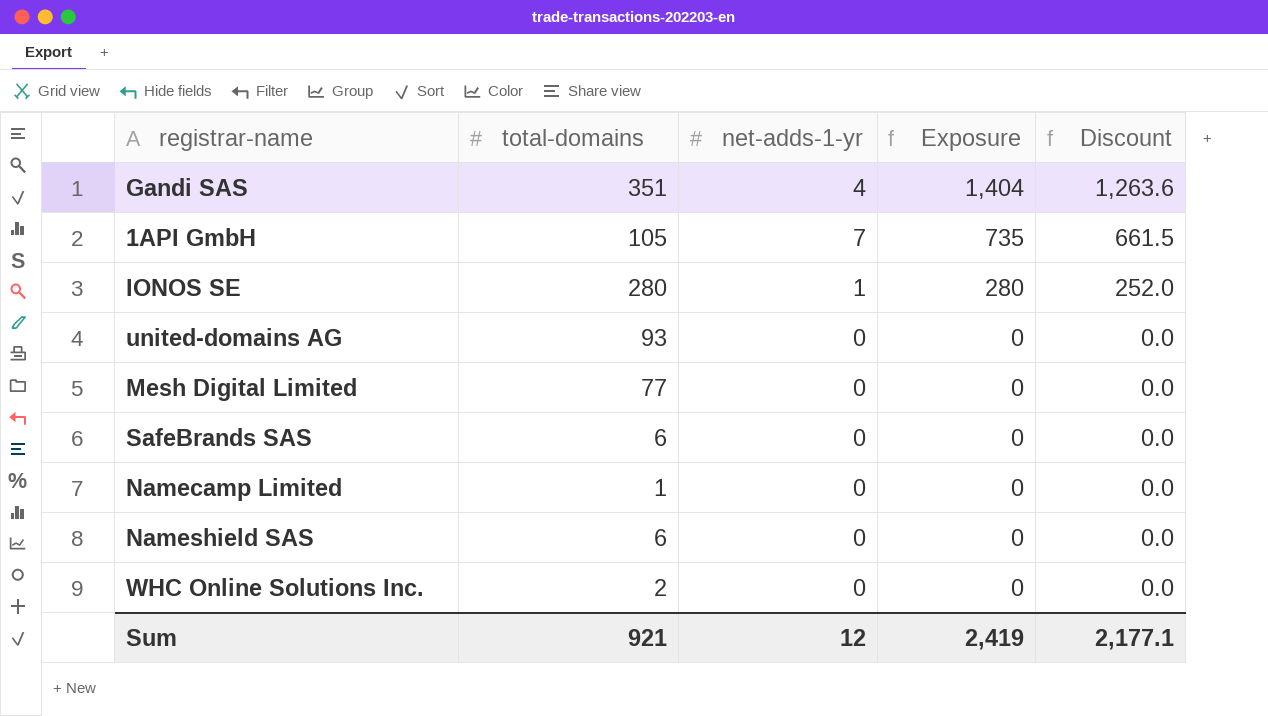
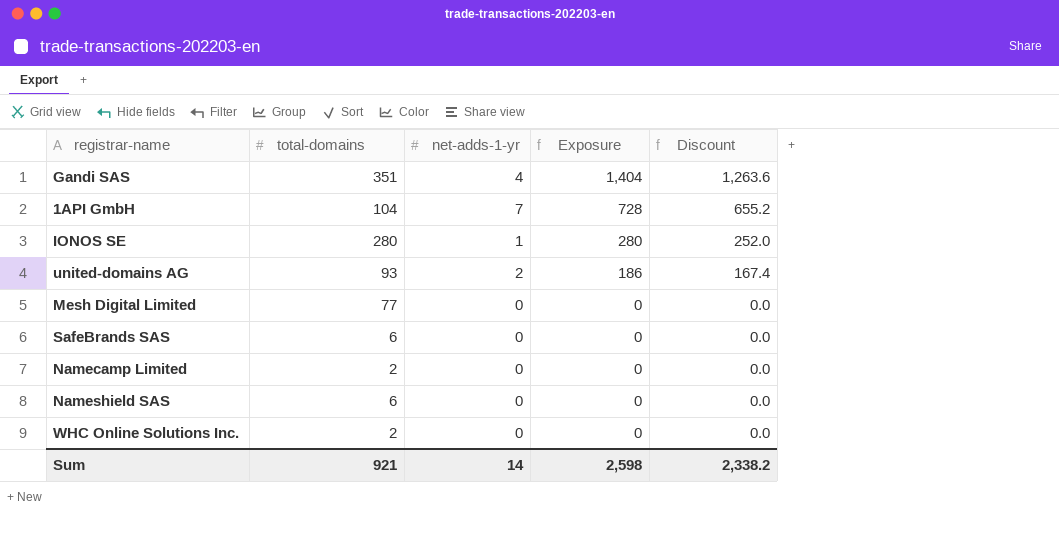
1API GmbH | total-domains: 105 -> 104
1API GmbH | Exposure: 735 -> 728
1API GmbH | Discount: 661.5 -> 655.2
united-domains AG | net-adds-1-yr: 0 -> 2
united-domains AG | Exposure: 0 -> 186
united-domains AG | Discount: 0.0 -> 167.4
Namecamp Limited | total-domains: 1 -> 2
Sum | net-adds-1-yr: 12 -> 14
Sum | Exposure: 2,419 -> 2,598
Sum | Discount: 2,177.1 -> 2,338.2

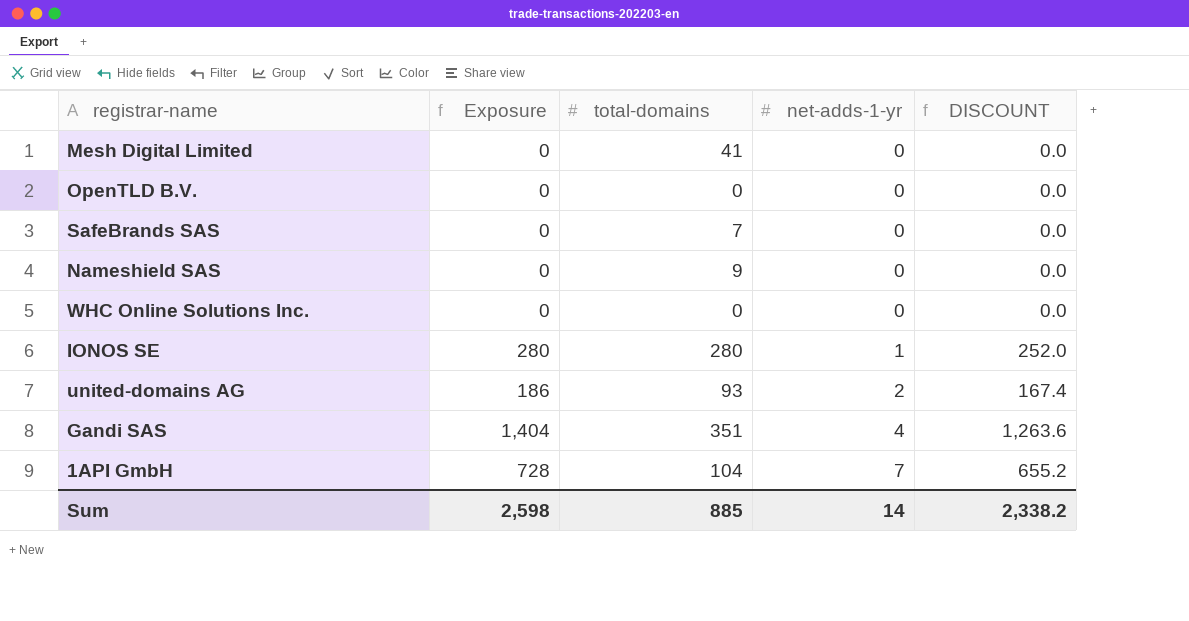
row order: Exposure descending -> net-adds-1-yr ascending
column Exposure | position: 4 -> 2
column name: Discount -> DISCOUNT
row Namecamp Limited: 2 | 0 | 0 | 0.0 -> none
Mesh Digital Limited | total-domains: 77 -> 41
row OpenTLD B.V.: none -> 0 | 0 | 0 | 0.0
SafeBrands SAS | total-domains: 6 -> 7
Nameshield SAS | total-domains: 6 -> 9
WHC Online Solutions Inc. | total-domains: 2 -> 0
Sum | total-domains: 921 -> 885

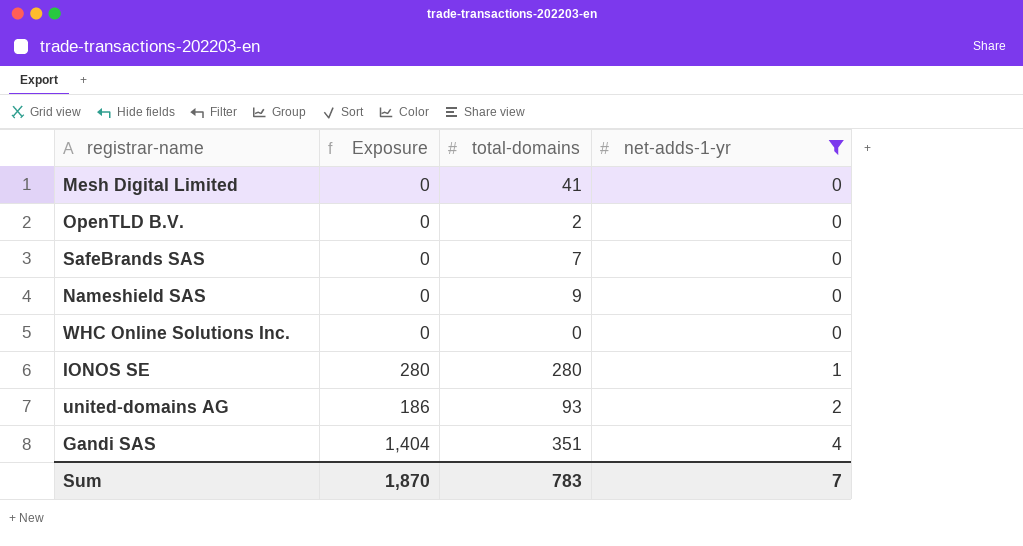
filter: none -> net-adds-1-yr != 7
column DISCOUNT | formula: [Exposure] * 0.9 -> none
OpenTLD B.V. | total-domains: 0 -> 2
Sum | Exposure: 2,598 -> 1,870
Sum | total-domains: 885 -> 783
Sum | net-adds-1-yr: 14 -> 7

